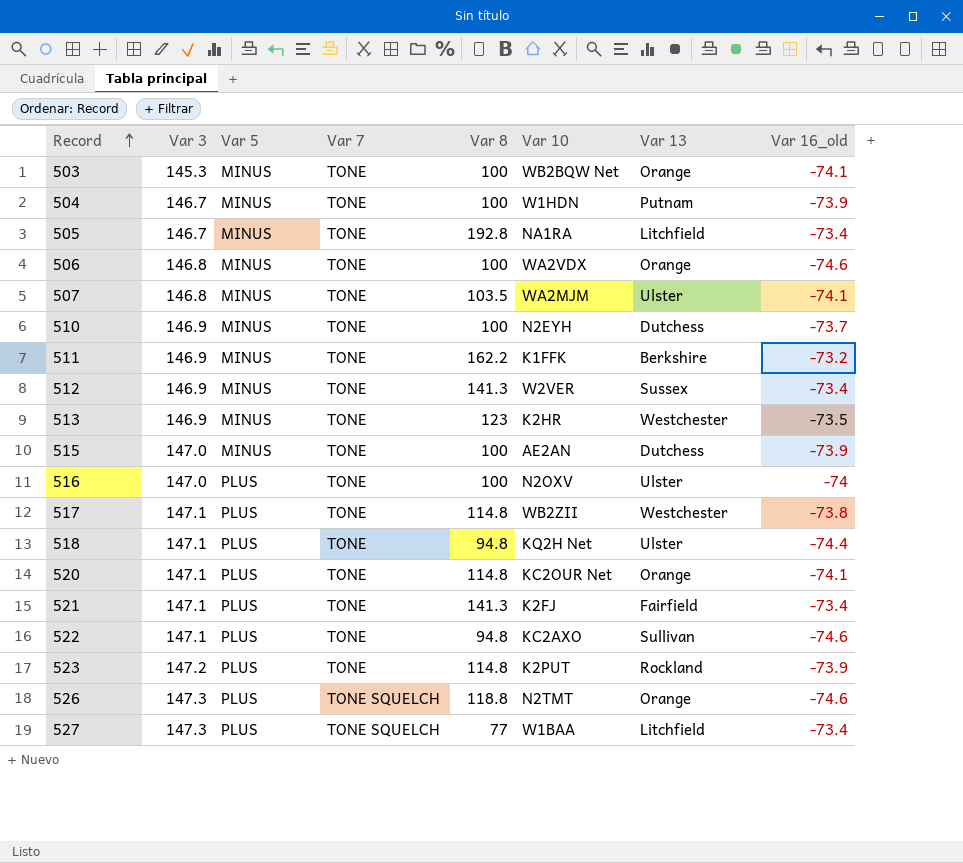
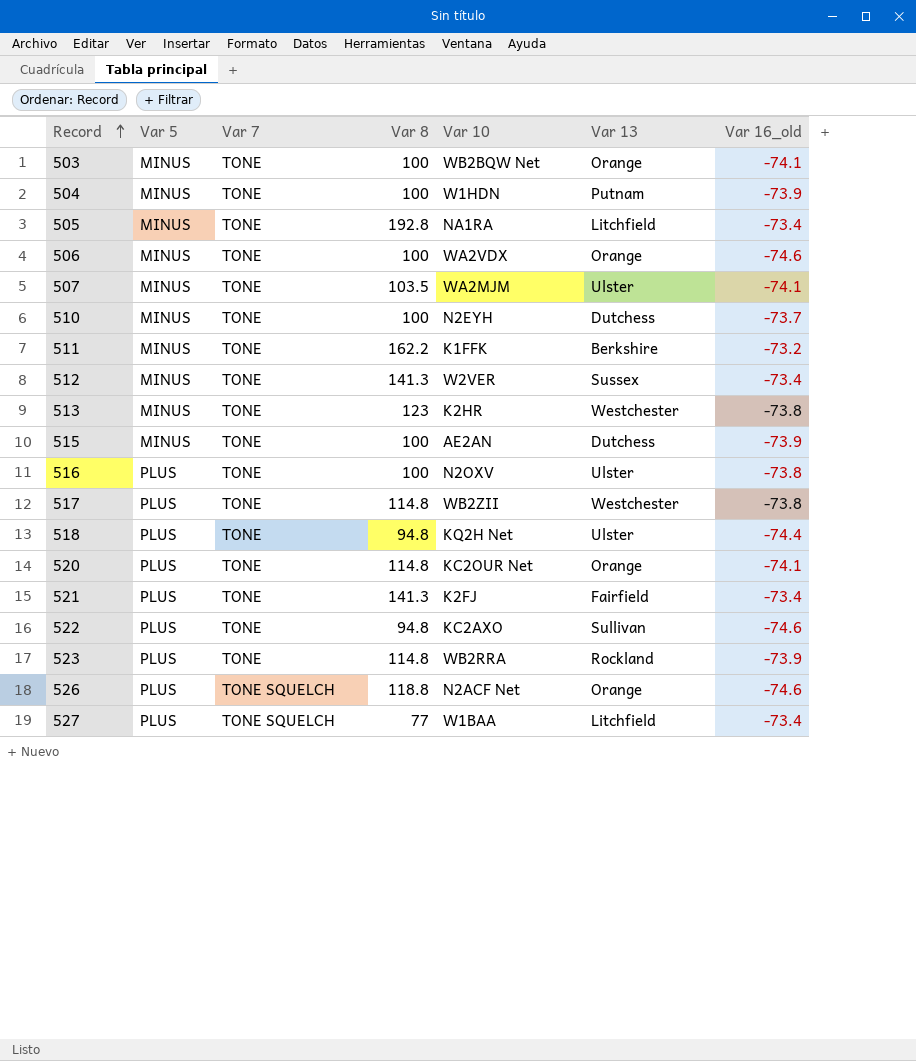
column Var 3 | position: 2 -> none
513 | Var 16_old: -73.5 -> -73.8
516 | Var 16_old: -74 -> -73.8
523 | Var 10: K2PUT -> WB2RRA
526 | Var 10: N2TMT -> N2ACF Net

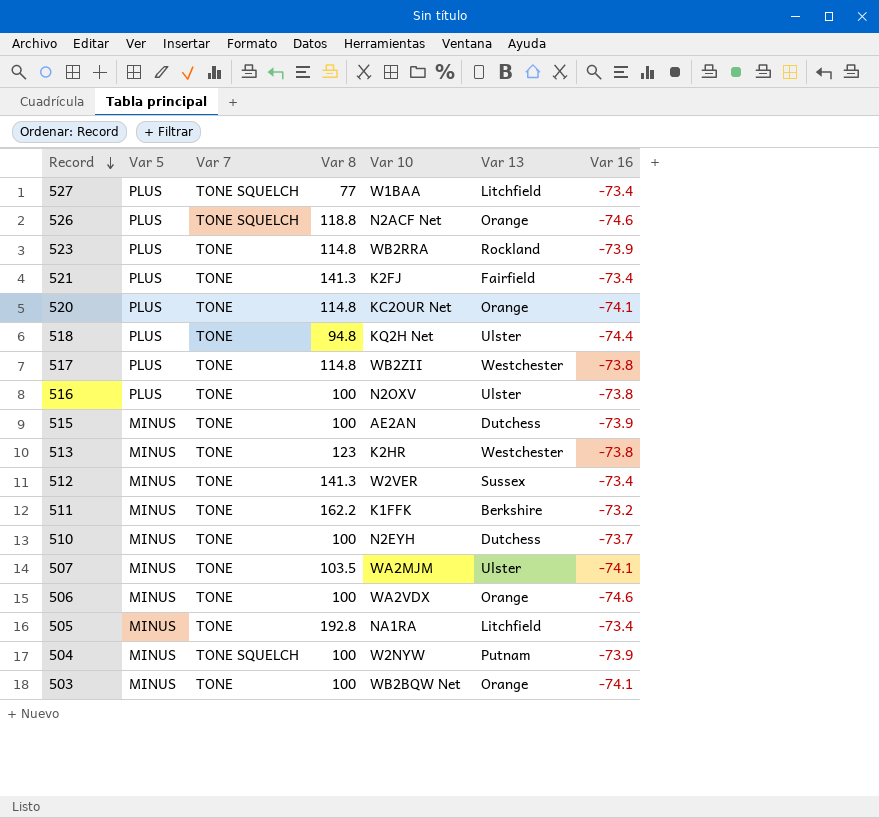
row order: Record ascending -> Record descending
column name: Var 16_old -> Var 16
row 522: PLUS | TONE | 94.8 | KC2AXO | Sullivan | -74.6 -> none
504 | Var 7: TONE -> TONE SQUELCH
504 | Var 10: W1HDN -> W2NYW

